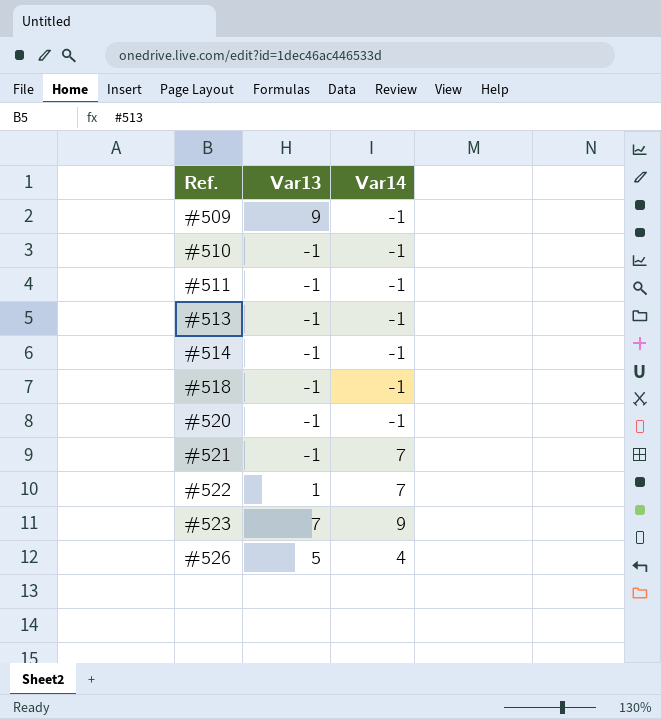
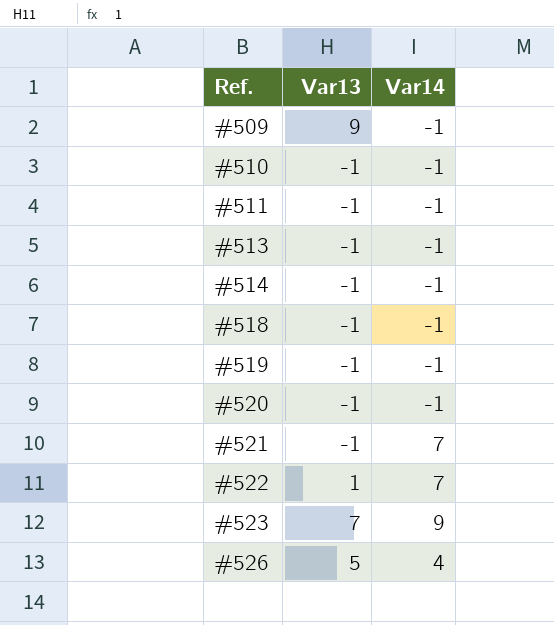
row #519: none -> -1 | -1

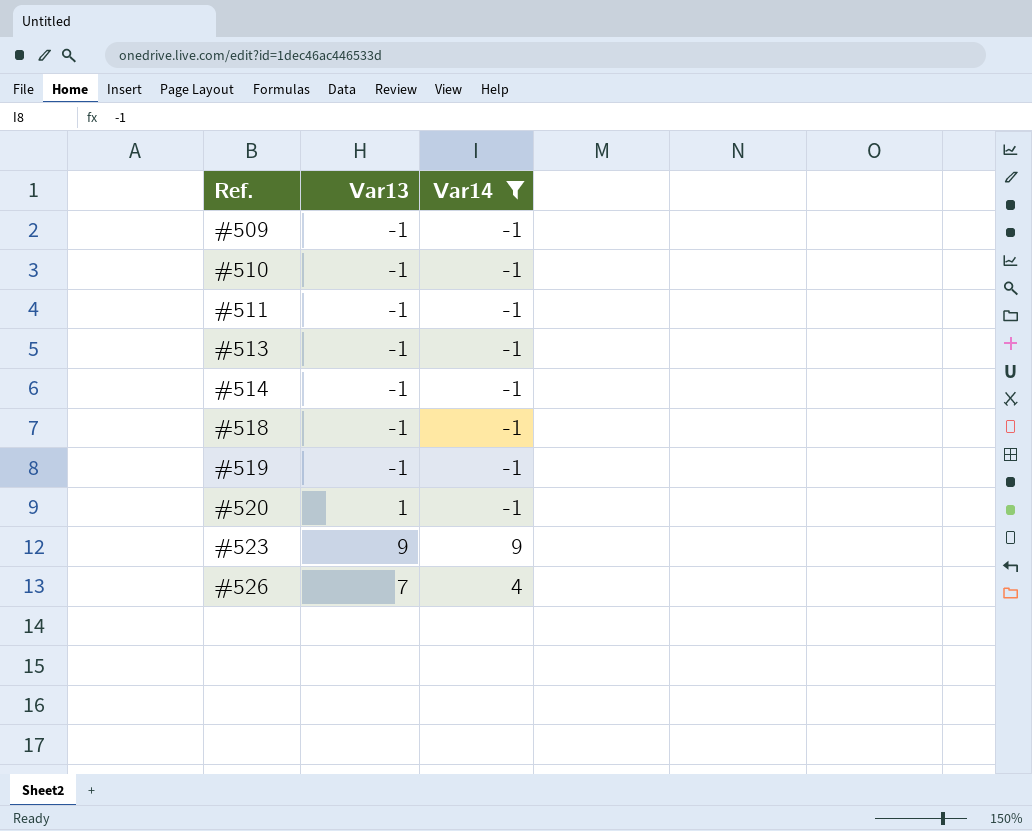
filter: none -> Var14 != 7
#509 | Var13: 9 -> -1
#520 | Var13: -1 -> 1
#523 | Var13: 7 -> 9
#526 | Var13: 5 -> 7

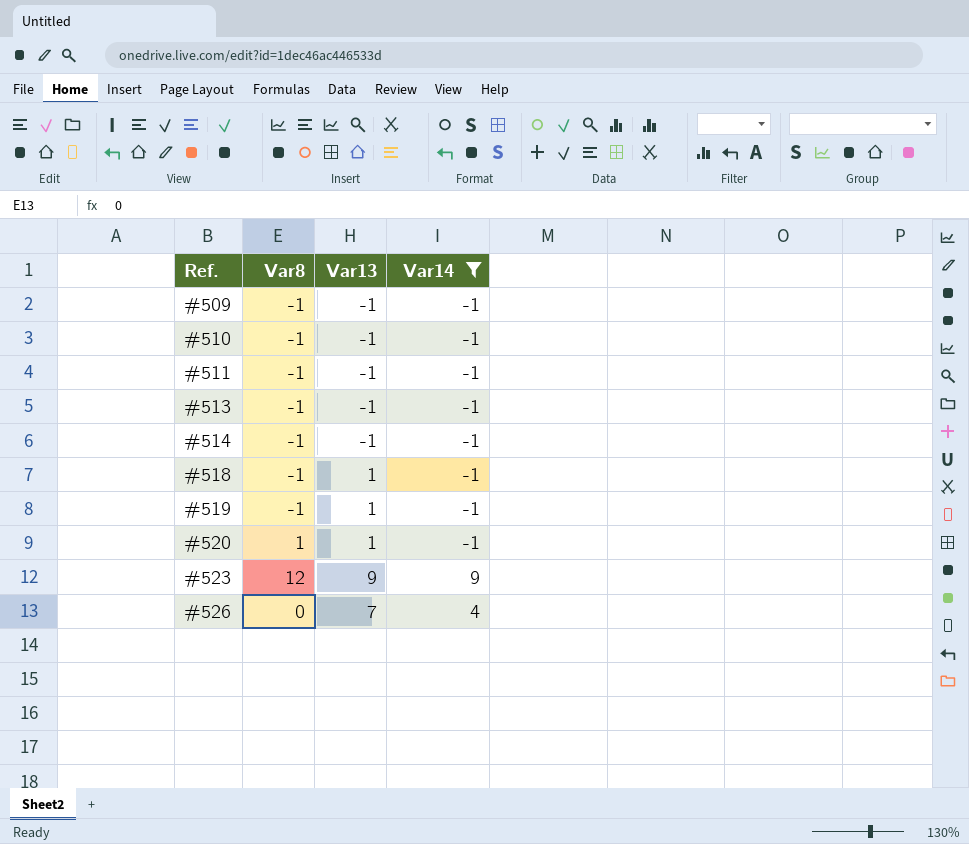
column Var8 | position: none -> 2
#518 | Var13: -1 -> 1
#519 | Var13: -1 -> 1

